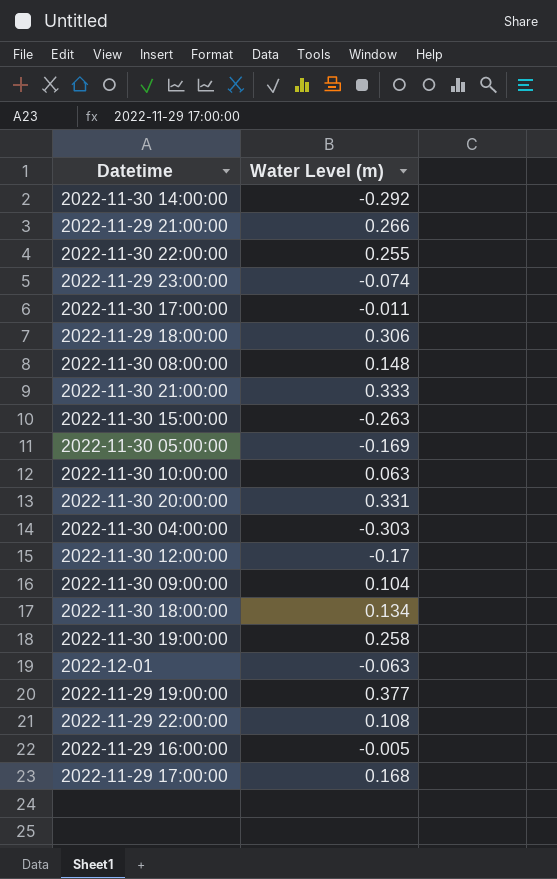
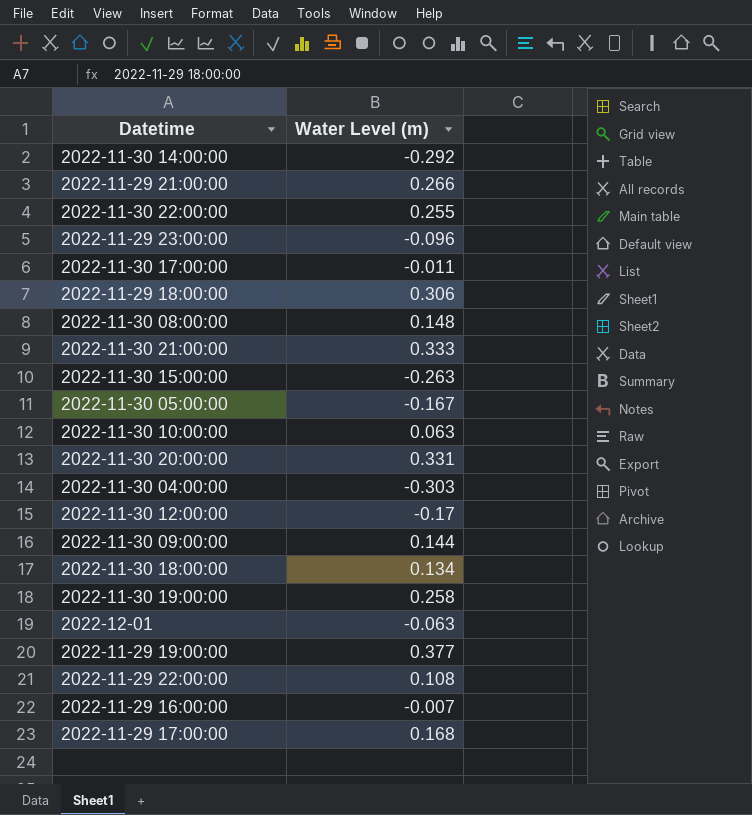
2022-11-29 23:00:00 | Water Level (m): -0.074 -> -0.096
2022-11-30 05:00:00 | Water Level (m): -0.169 -> -0.167
2022-11-30 09:00:00 | Water Level (m): 0.104 -> 0.144
2022-11-29 16:00:00 | Water Level (m): -0.005 -> -0.007

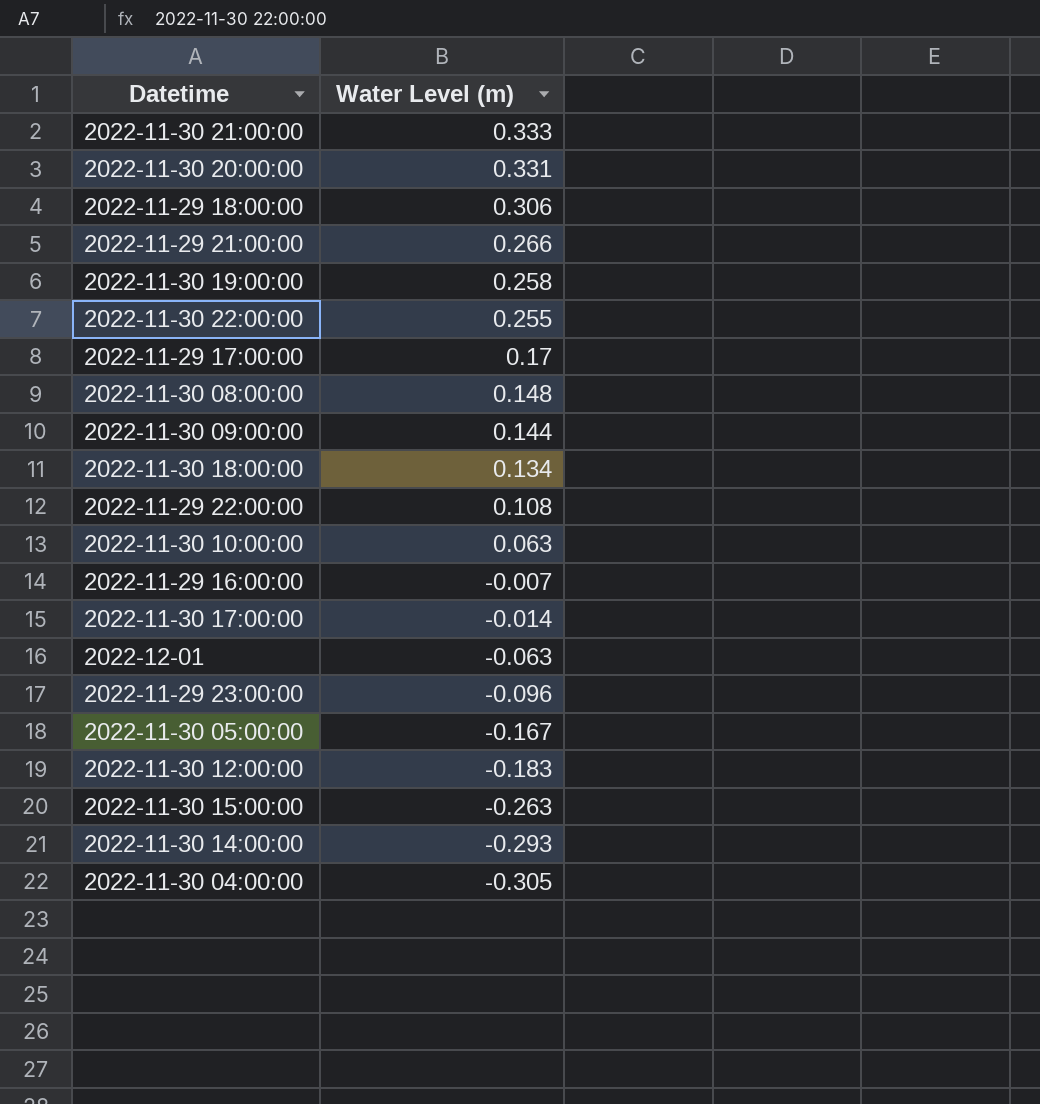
row order: none -> Water Level (m) descending
row 2022-11-29 19:00:00: 0.377 -> none
2022-11-29 17:00:00 | Water Level (m): 0.168 -> 0.17
2022-11-30 17:00:00 | Water Level (m): -0.011 -> -0.014
2022-11-30 12:00:00 | Water Level (m): -0.17 -> -0.183
2022-11-30 14:00:00 | Water Level (m): -0.292 -> -0.293
2022-11-30 04:00:00 | Water Level (m): -0.303 -> -0.305

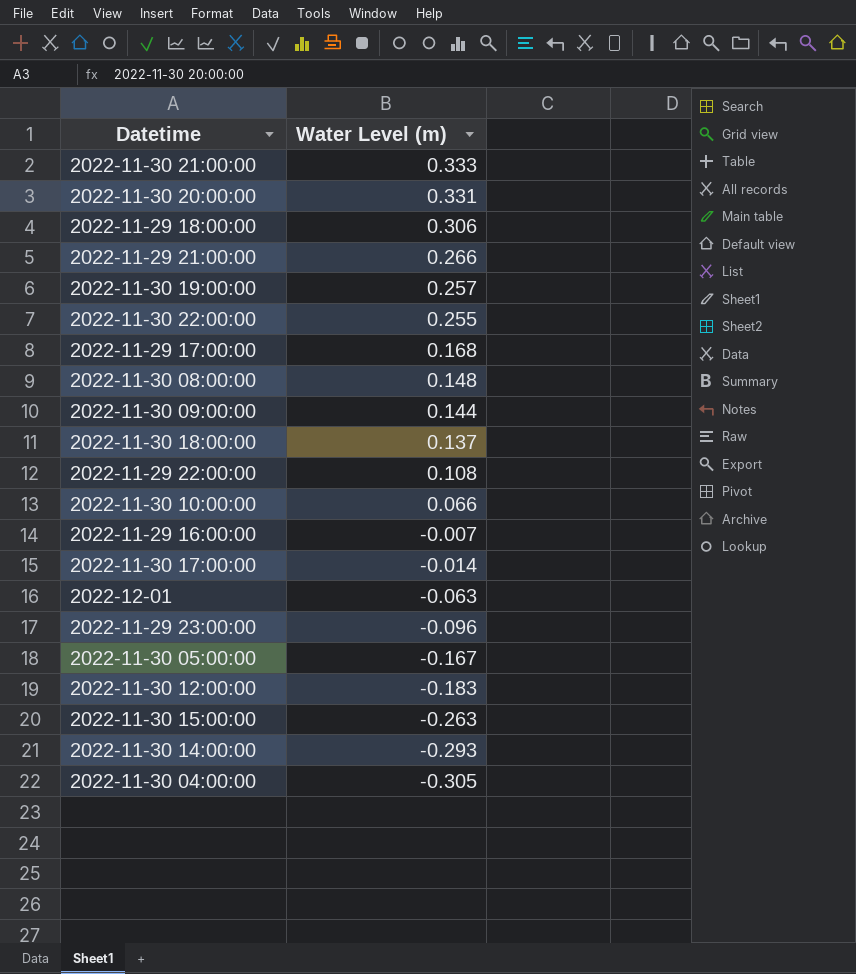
2022-11-30 19:00:00 | Water Level (m): 0.258 -> 0.257
2022-11-29 17:00:00 | Water Level (m): 0.17 -> 0.168
2022-11-30 18:00:00 | Water Level (m): 0.134 -> 0.137
2022-11-30 10:00:00 | Water Level (m): 0.063 -> 0.066

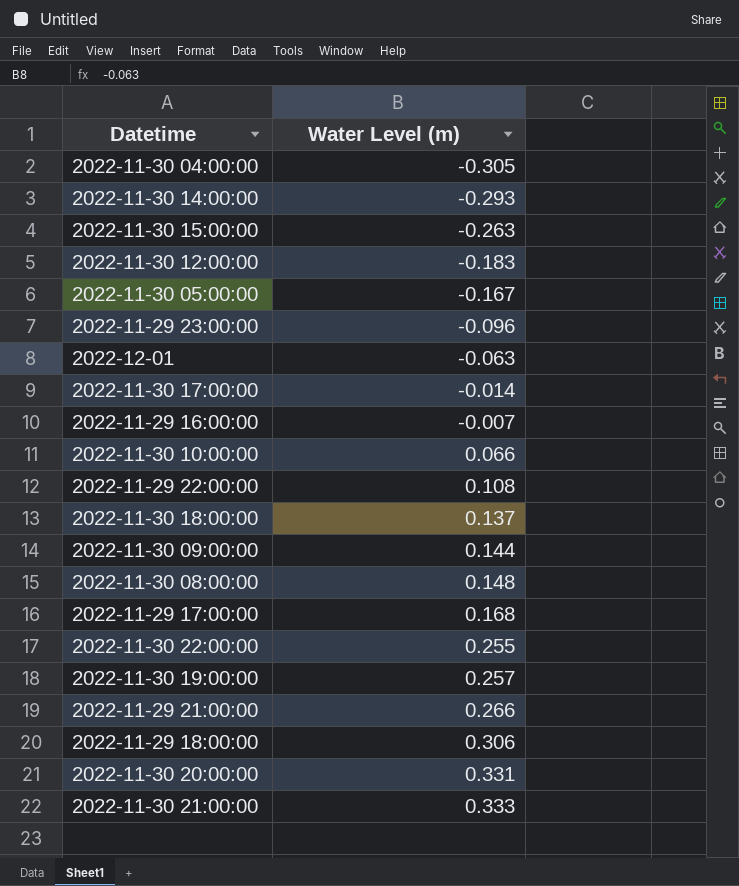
row order: Water Level (m) descending -> Water Level (m) ascending

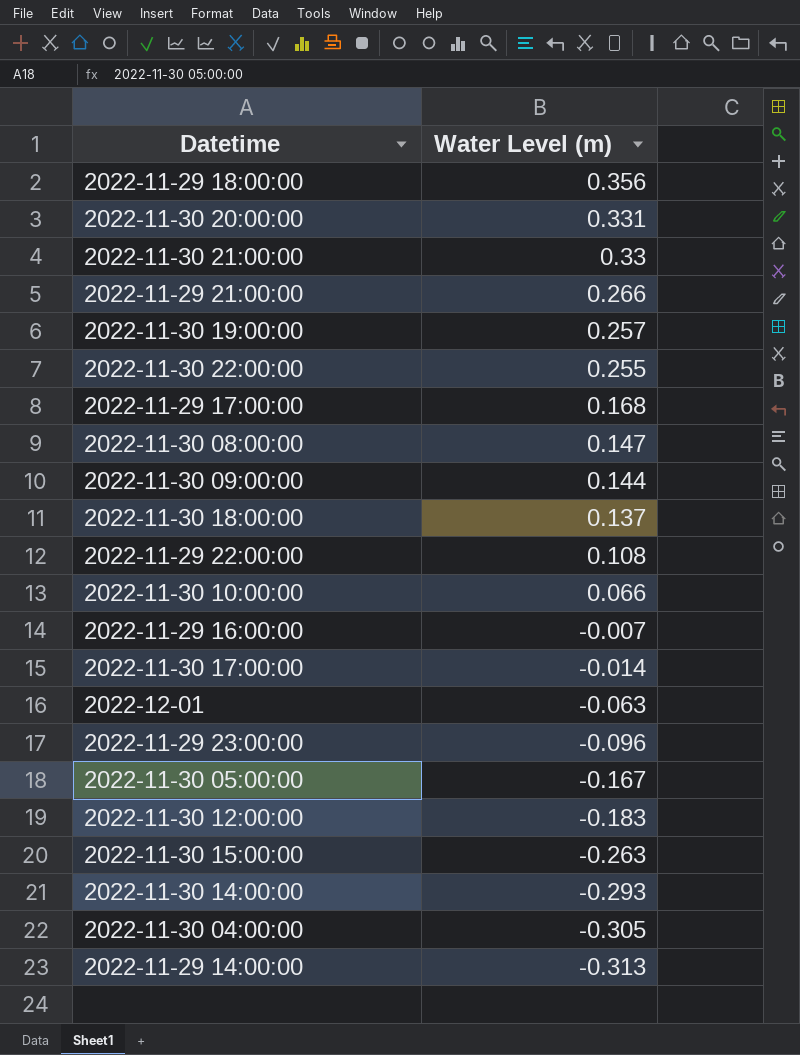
row order: Water Level (m) ascending -> Water Level (m) descending
2022-11-29 18:00:00 | Water Level (m): 0.306 -> 0.356
2022-11-30 21:00:00 | Water Level (m): 0.333 -> 0.33
2022-11-30 08:00:00 | Water Level (m): 0.148 -> 0.147
row 2022-11-29 14:00:00: none -> -0.313

